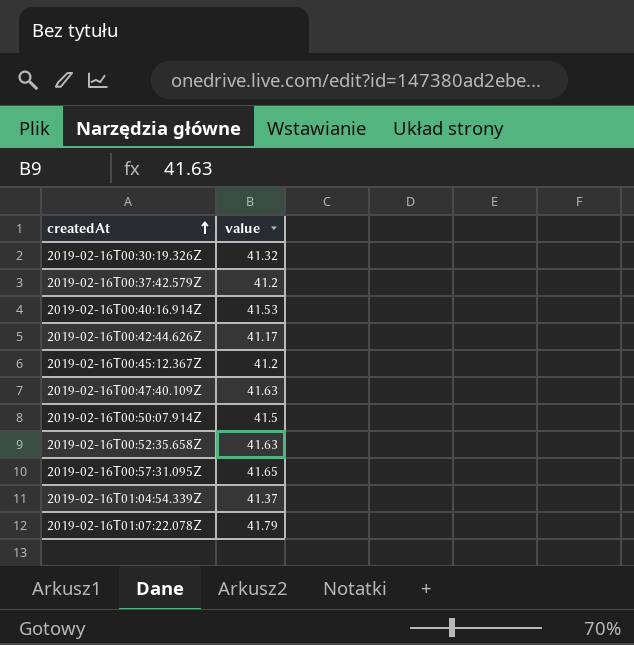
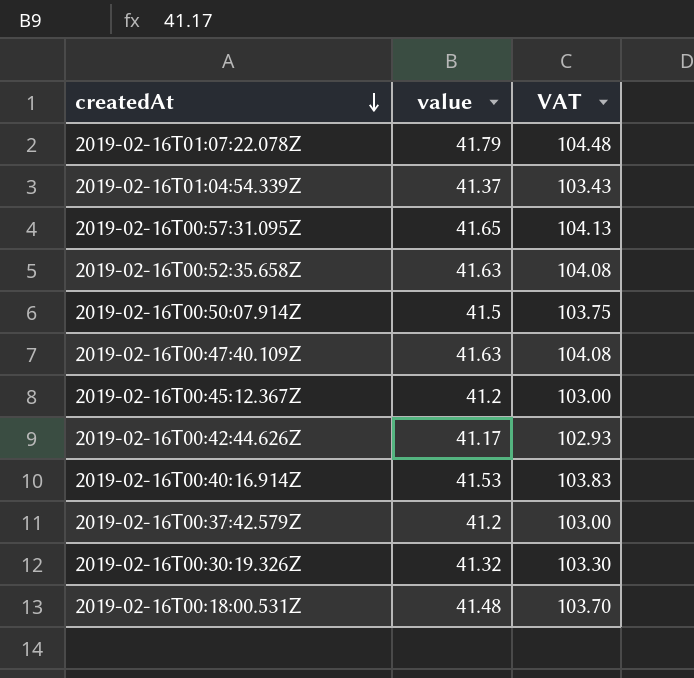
row order: createdAt ascending -> createdAt descending
column VAT | formula: none -> [value] * 2.5
row 2019-02-16T00:18:00.531Z: none -> 41.48 | 103.70

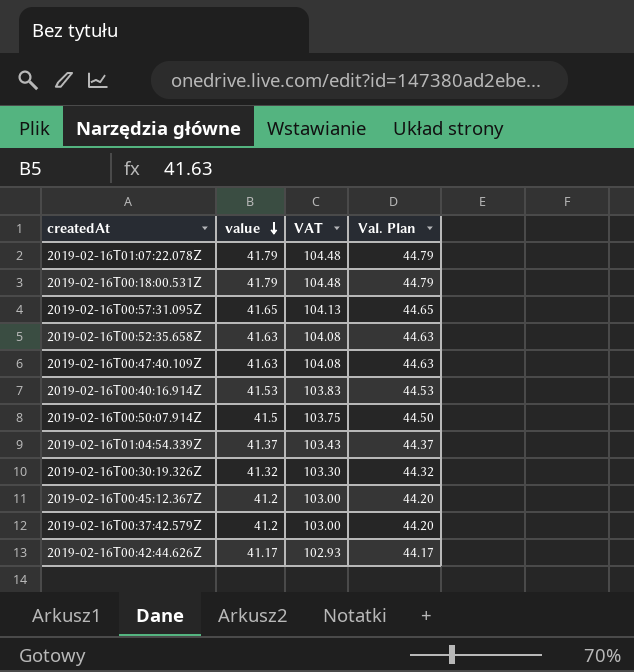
row order: createdAt descending -> value descending
column Val. Plan | formula: none -> [value] + 3
2019-02-16T00:18:00.531Z | value: 41.48 -> 41.79
2019-02-16T00:18:00.531Z | VAT: 103.70 -> 104.48

